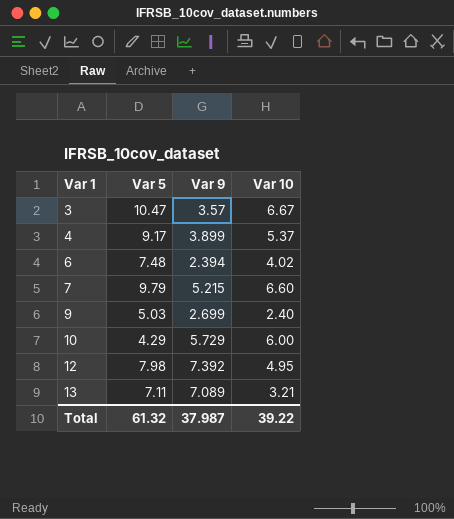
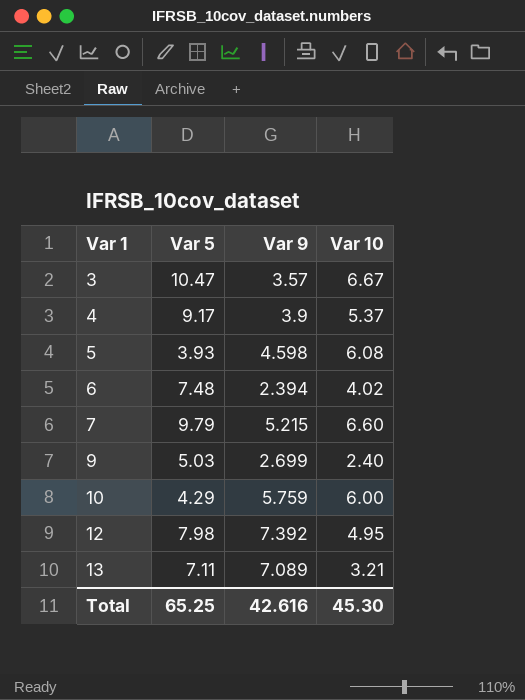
4 | Var 9: 3.899 -> 3.9
row 5: none -> 3.93 | 4.598 | 6.08
10 | Var 9: 5.729 -> 5.759
Total | Var 5: 61.32 -> 65.25
Total | Var 9: 37.987 -> 42.616
Total | Var 10: 39.22 -> 45.30

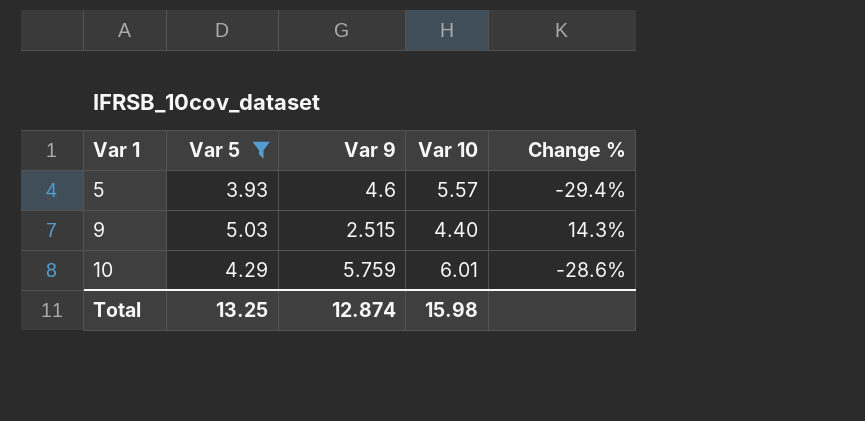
filter: none -> Var 5 <= 5.03
column Change % | formula: none -> ([Var 5] - [Var 10]) / [Var 10]
5 | Var 9: 4.598 -> 4.6
5 | Var 10: 6.08 -> 5.57
9 | Var 9: 2.699 -> 2.515
9 | Var 10: 2.40 -> 4.40
10 | Var 10: 6.00 -> 6.01
Total | Var 5: 65.25 -> 13.25
Total | Var 9: 42.616 -> 12.874
Total | Var 10: 45.30 -> 15.98

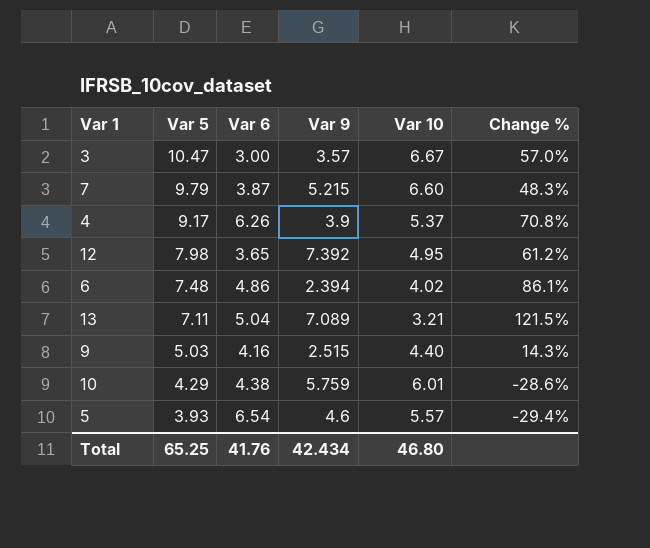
filter: Var 5 <= 5.03 -> none
row order: Var 1 ascending -> Var 5 descending
column Var 6 | position: none -> 3
Total | Var 5: 13.25 -> 65.25
Total | Var 9: 12.874 -> 42.434
Total | Var 10: 15.98 -> 46.80

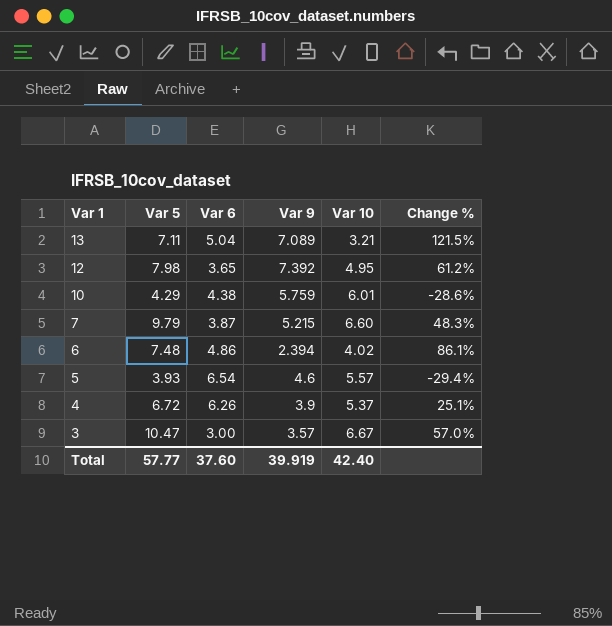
row order: Var 5 descending -> Var 1 descending
row 9: 5.03 | 4.16 | 2.515 | 4.40 | 14.3% -> none
4 | Var 5: 9.17 -> 6.72
4 | Change %: 70.8% -> 25.1%
Total | Var 5: 65.25 -> 57.77
Total | Var 6: 41.76 -> 37.60
Total | Var 9: 42.434 -> 39.919
Total | Var 10: 46.80 -> 42.40

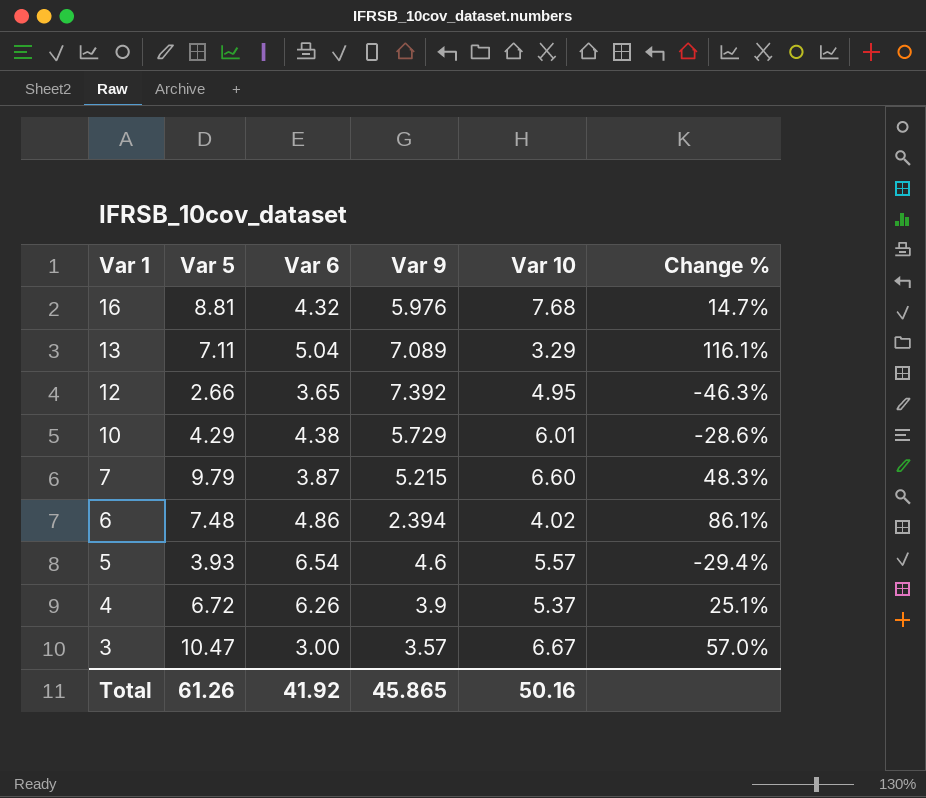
row 16: none -> 8.81 | 4.32 | 5.976 | 7.68 | 14.7%
13 | Var 10: 3.21 -> 3.29
13 | Change %: 121.5% -> 116.1%
12 | Var 5: 7.98 -> 2.66
12 | Change %: 61.2% -> -46.3%
10 | Var 9: 5.759 -> 5.729
Total | Var 5: 57.77 -> 61.26
Total | Var 6: 37.60 -> 41.92
Total | Var 9: 39.919 -> 45.865
Total | Var 10: 42.40 -> 50.16

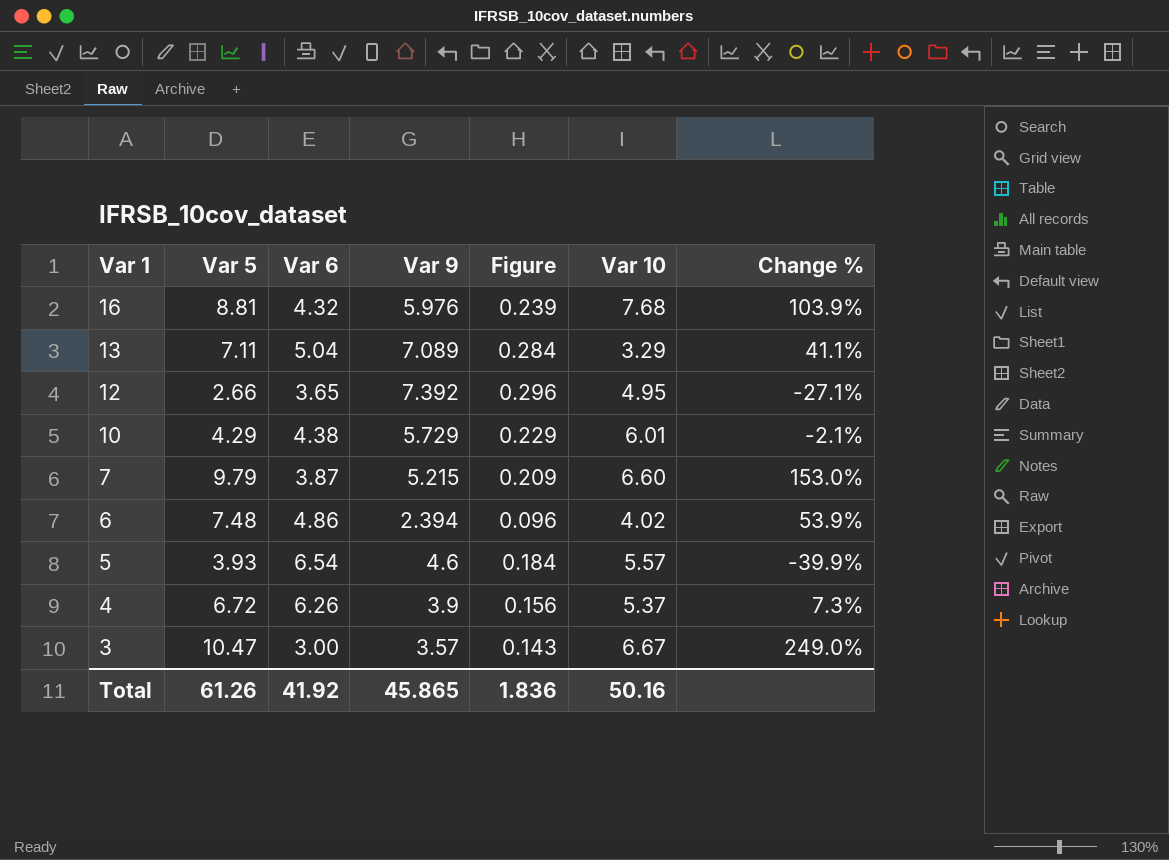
column Figure | formula: none -> [Var 9] * 0.04
column Change % | formula: ([Var 5] - [Var 10]) / [Var 10] -> ([Var 5] - [Var 6]) / [Var 6]

